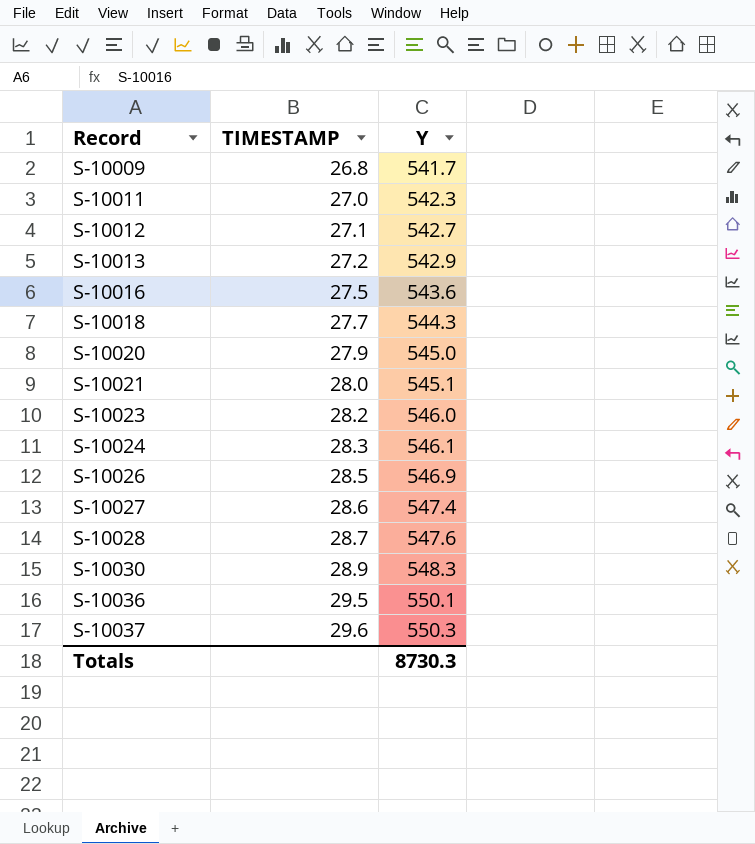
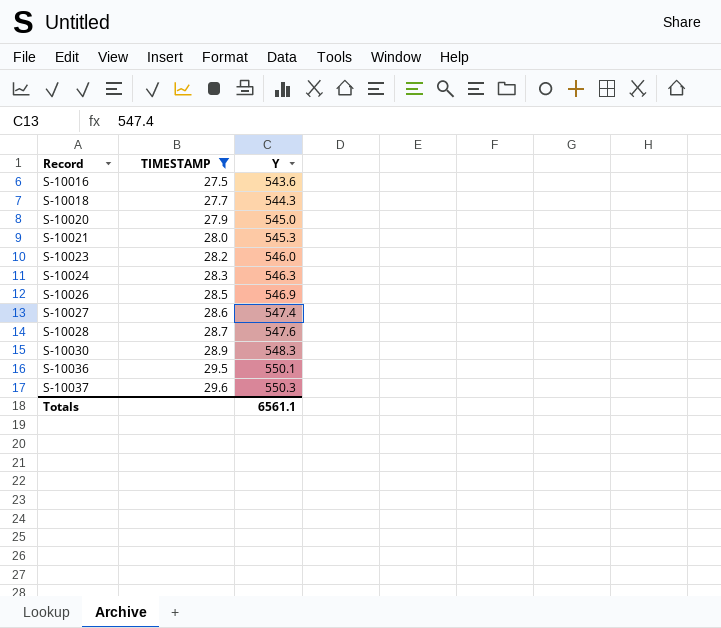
filter: none -> TIMESTAMP >= 27.5
S-10021 | Y: 545.1 -> 545.3
S-10024 | Y: 546.1 -> 546.3
Totals | Y: 8730.3 -> 6561.1

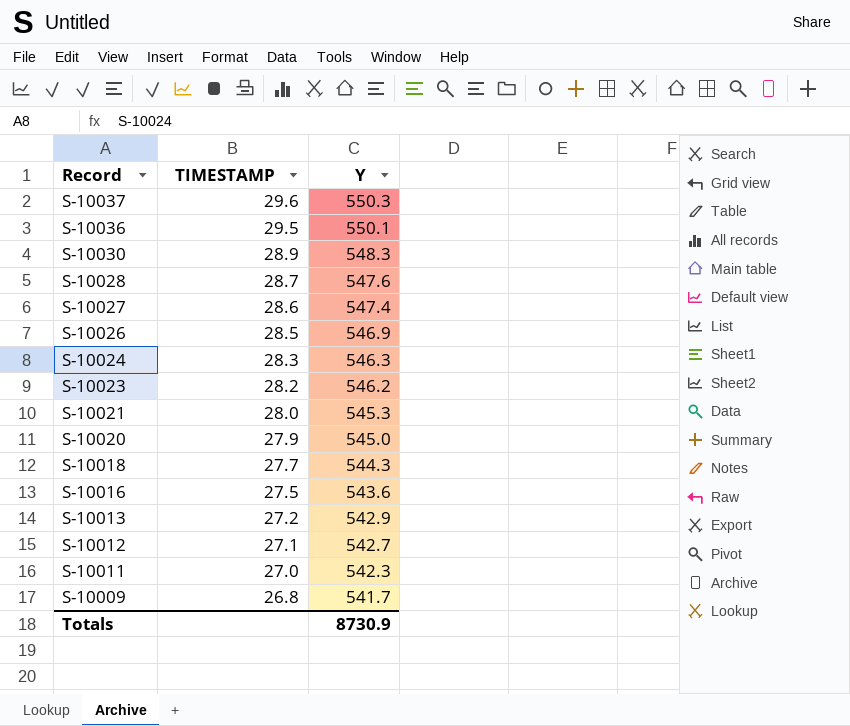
filter: TIMESTAMP >= 27.5 -> none
row order: Record ascending -> Record descending
S-10023 | Y: 546.0 -> 546.2
Totals | Y: 6561.1 -> 8730.9

